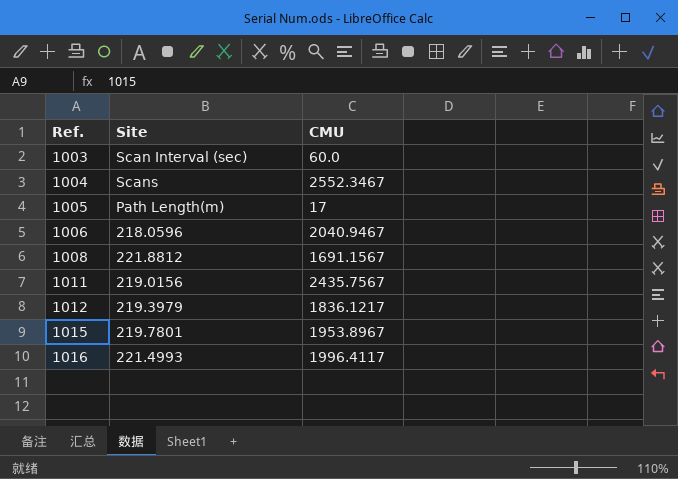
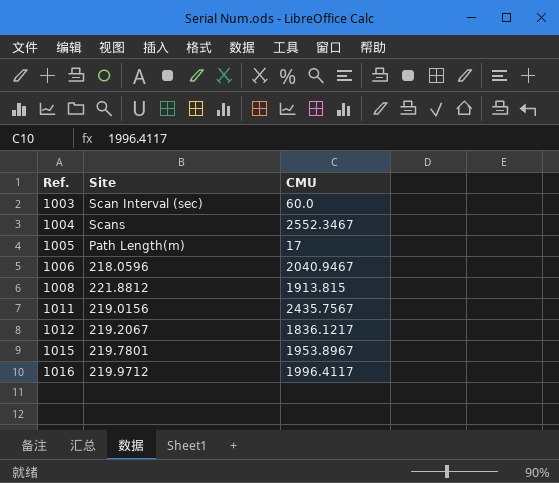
1008 | CMU: 1691.1567 -> 1913.815
1012 | Site: 219.3979 -> 219.2067
1016 | Site: 221.4993 -> 219.9712

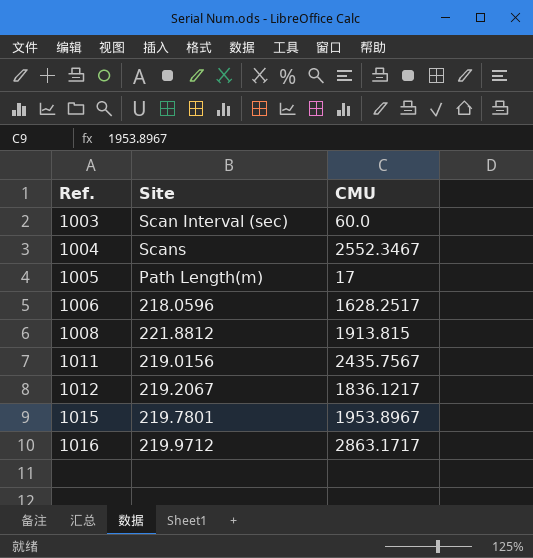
1006 | CMU: 2040.9467 -> 1628.2517
1016 | CMU: 1996.4117 -> 2863.1717

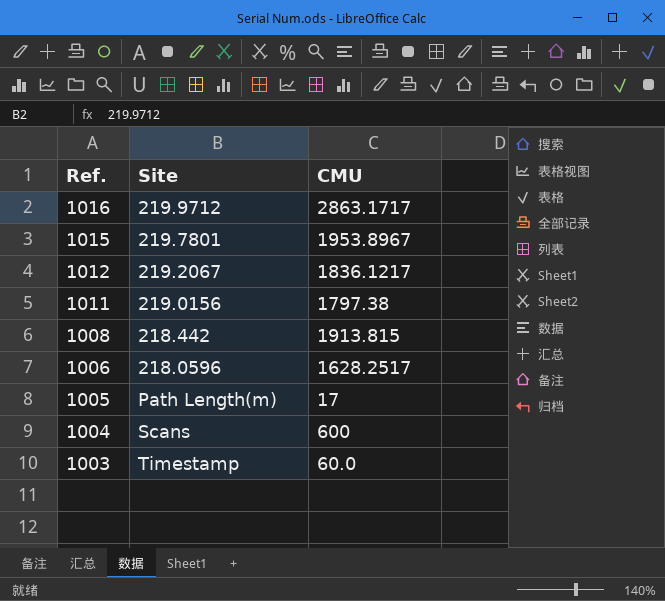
row order: Ref. ascending -> Ref. descending
1011 | CMU: 2435.7567 -> 1797.38
1008 | Site: 221.8812 -> 218.442
1004 | CMU: 2552.3467 -> 600
1003 | Site: Scan Interval (sec) -> Timestamp

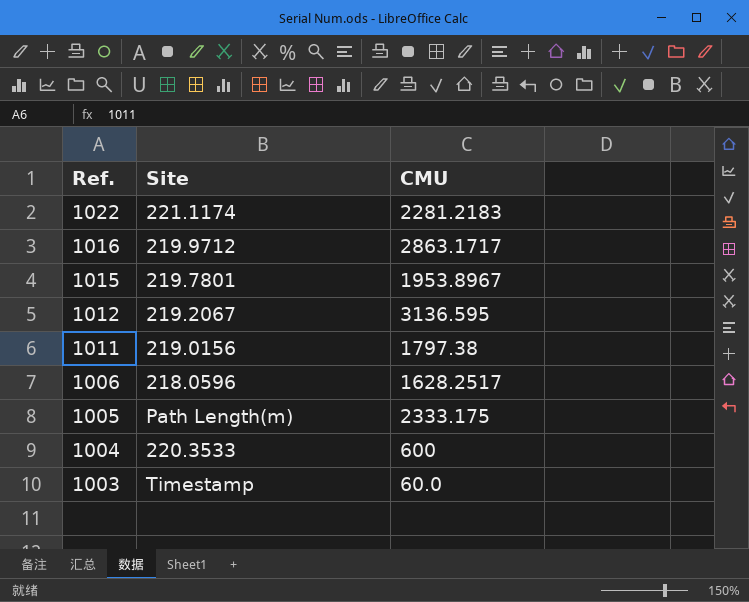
row 1008: 218.442 | 1913.815 -> none
row 1022: none -> 221.1174 | 2281.2183
1012 | CMU: 1836.1217 -> 3136.595
1005 | CMU: 17 -> 2333.175
1004 | Site: Scans -> 220.3533

